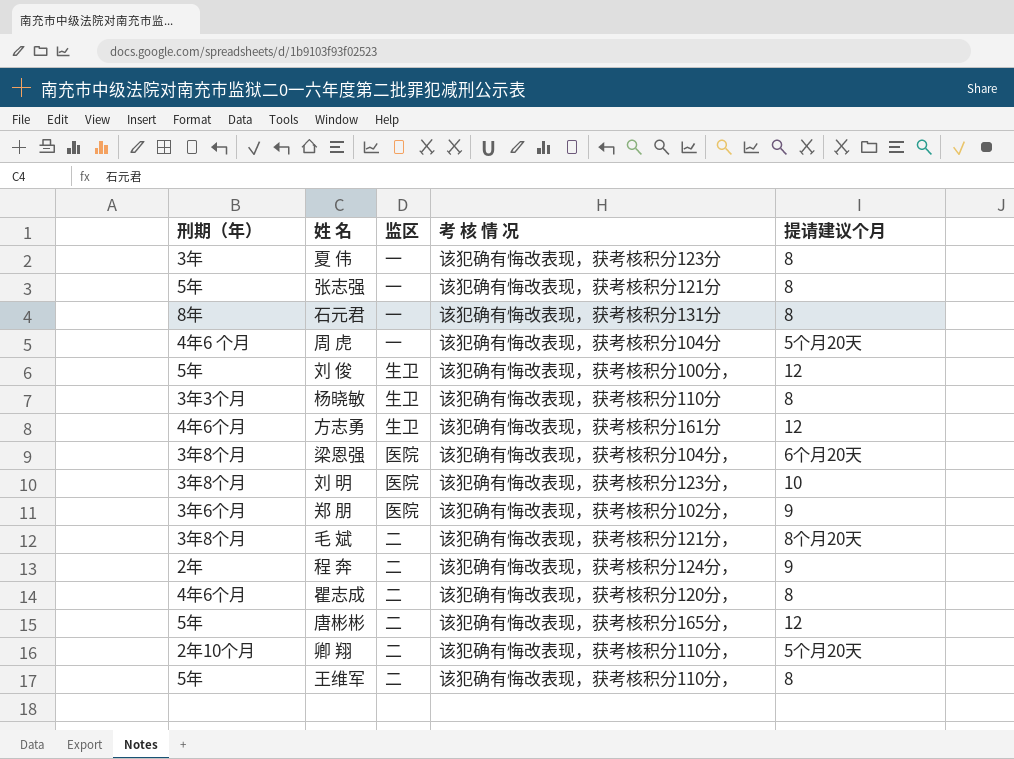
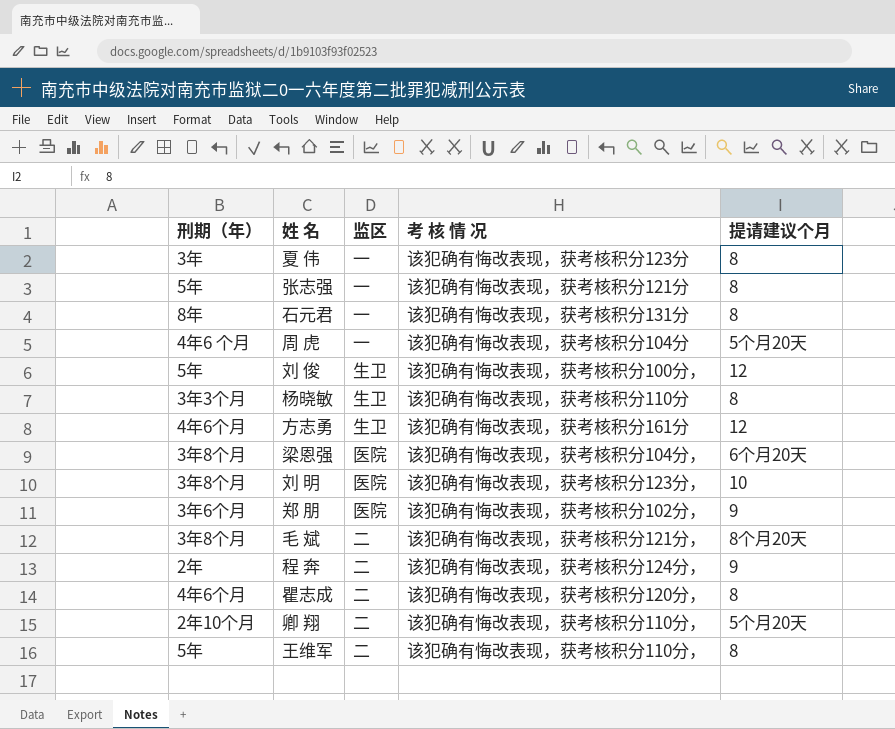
row 唐彬彬: 5年 | 二 | 该犯确有悔改表现，获考核积分165分， | 12 -> none

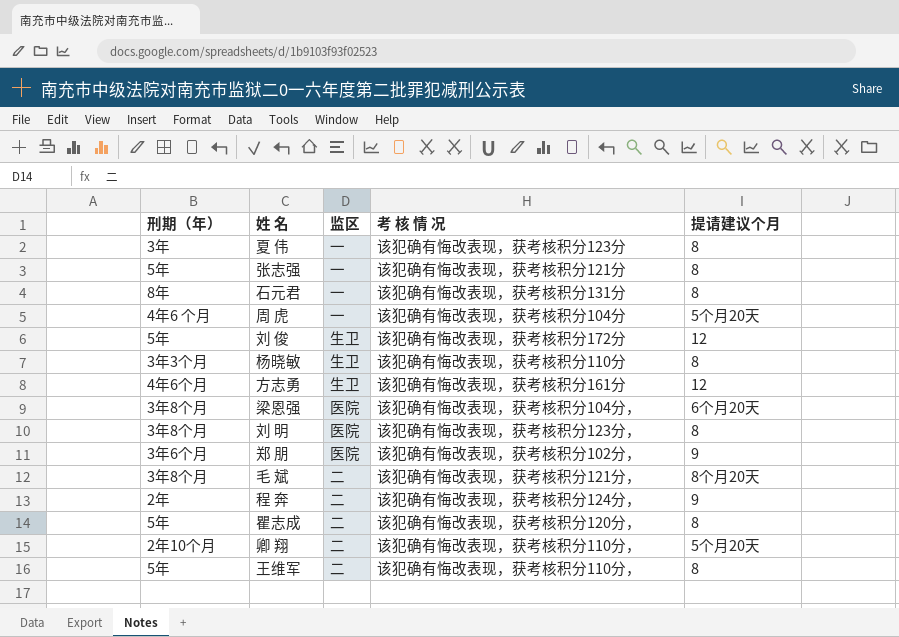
刘 俊 | 考 核 情 况: 该犯确有悔改表现，获考核积分100分， -> 该犯确有悔改表现，获考核积分172分
刘 明 | 提请建议个月: 10 -> 8
瞿志成 | 刑期（年）: 4年6个月 -> 5年

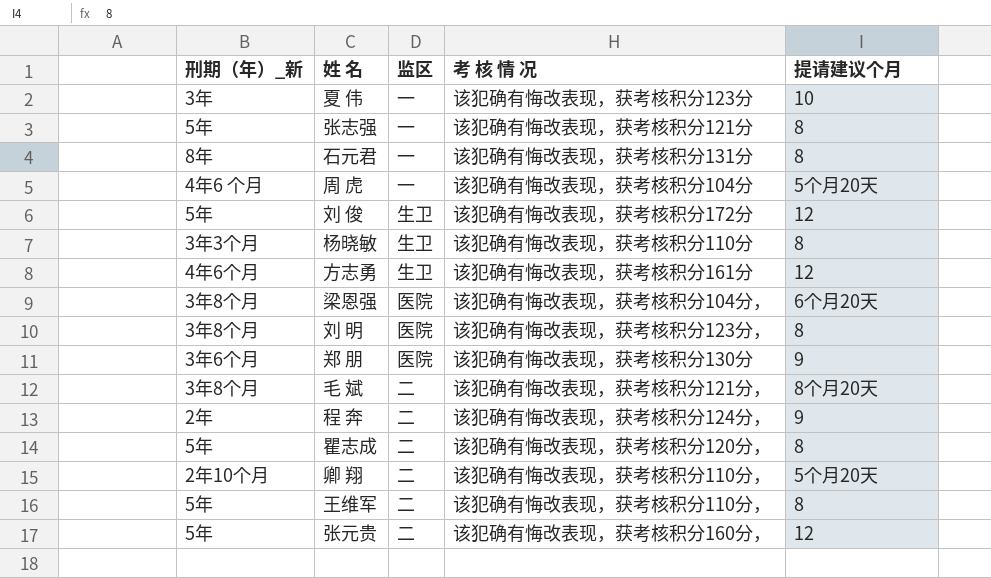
column name: 刑期（年） -> 刑期（年）_新
夏 伟 | 提请建议个月: 8 -> 10
郑 朋 | 考 核 情 况: 该犯确有悔改表现，获考核积分102分， -> 该犯确有悔改表现，获考核积分130分
row 张元贵: none -> 5年 | 二 | 该犯确有悔改表现，获考核积分160分， | 12

